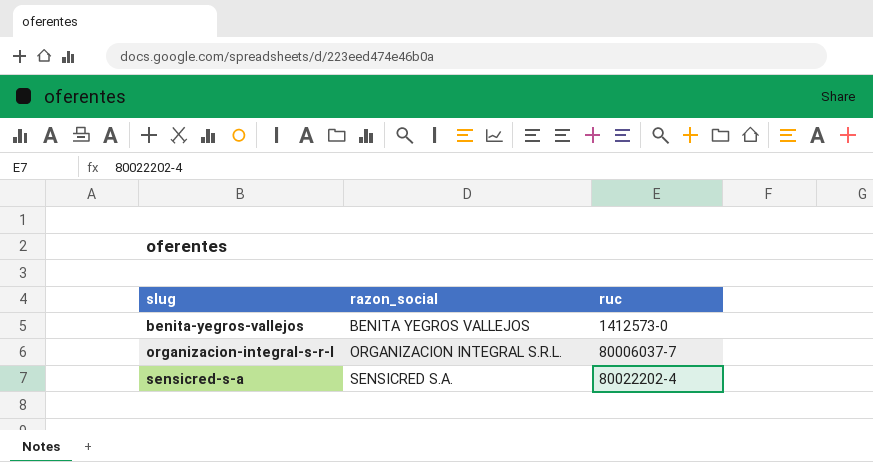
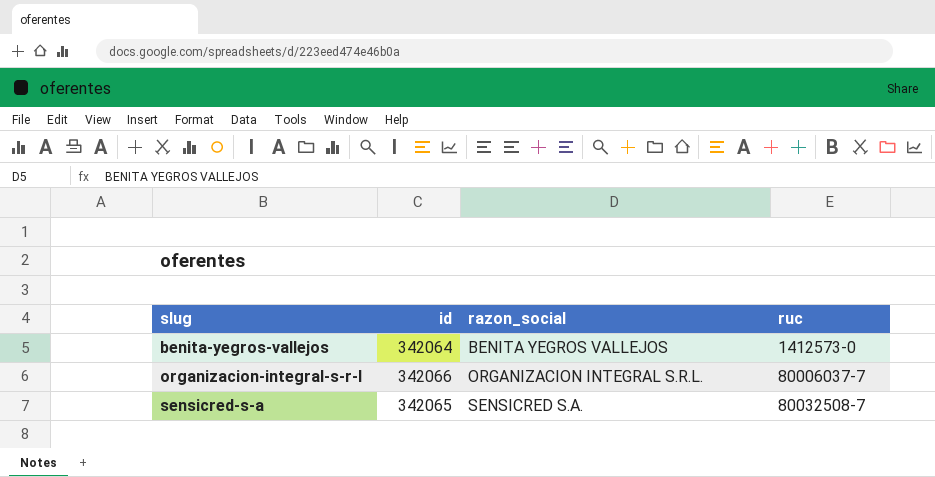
column id | position: none -> 2
sensicred-s-a | ruc: 80022202-4 -> 80032508-7

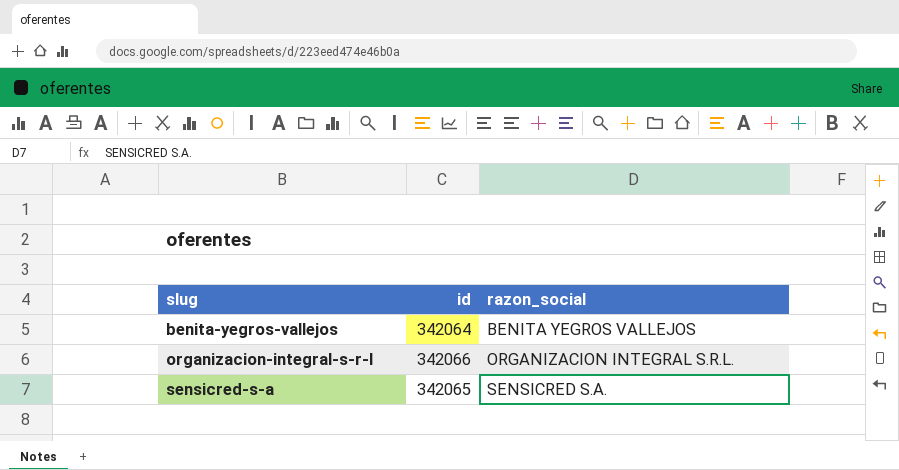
column ruc | position: 4 -> none

